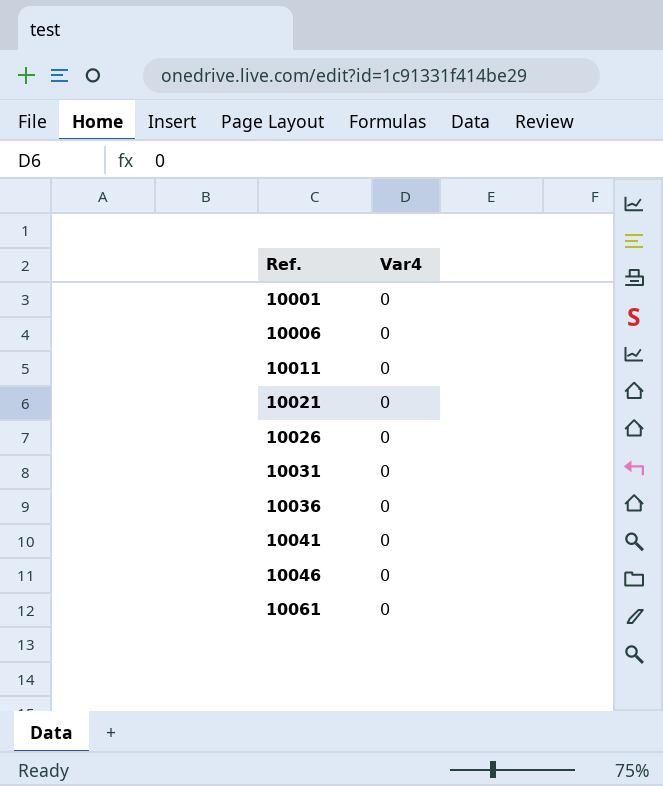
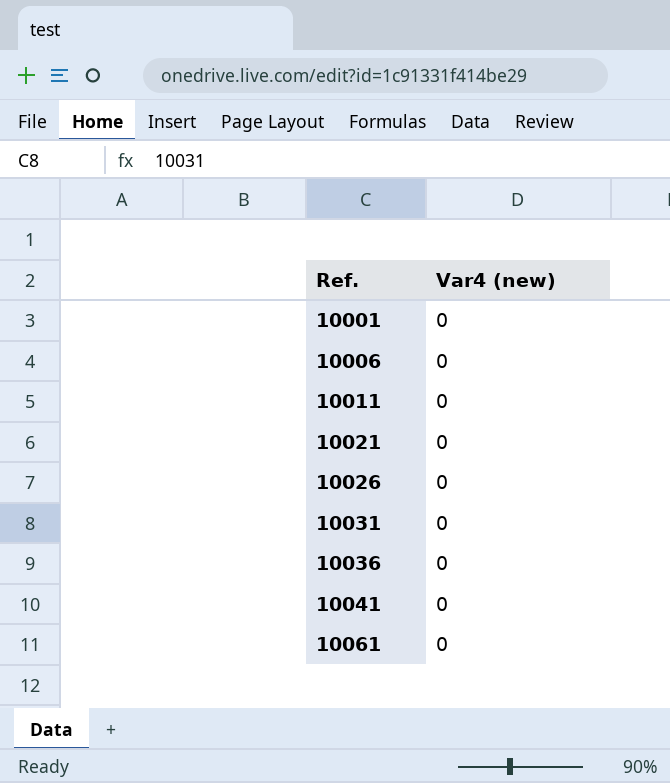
column name: Var4 -> Var4 (new)
row 10046: 0 -> none

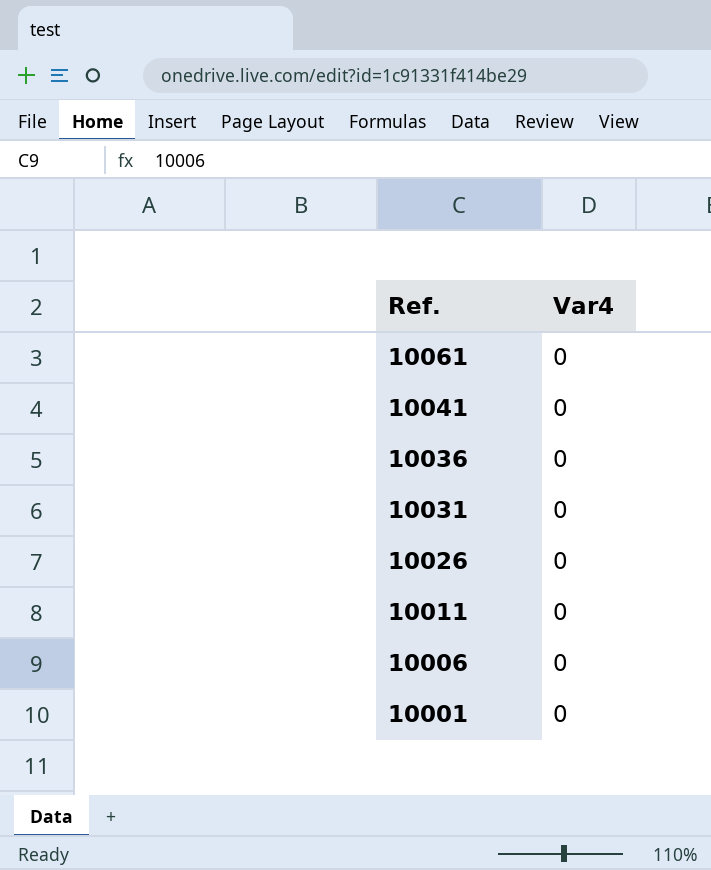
row order: Ref. ascending -> Ref. descending
column name: Var4 (new) -> Var4
row 10021: 0 -> none

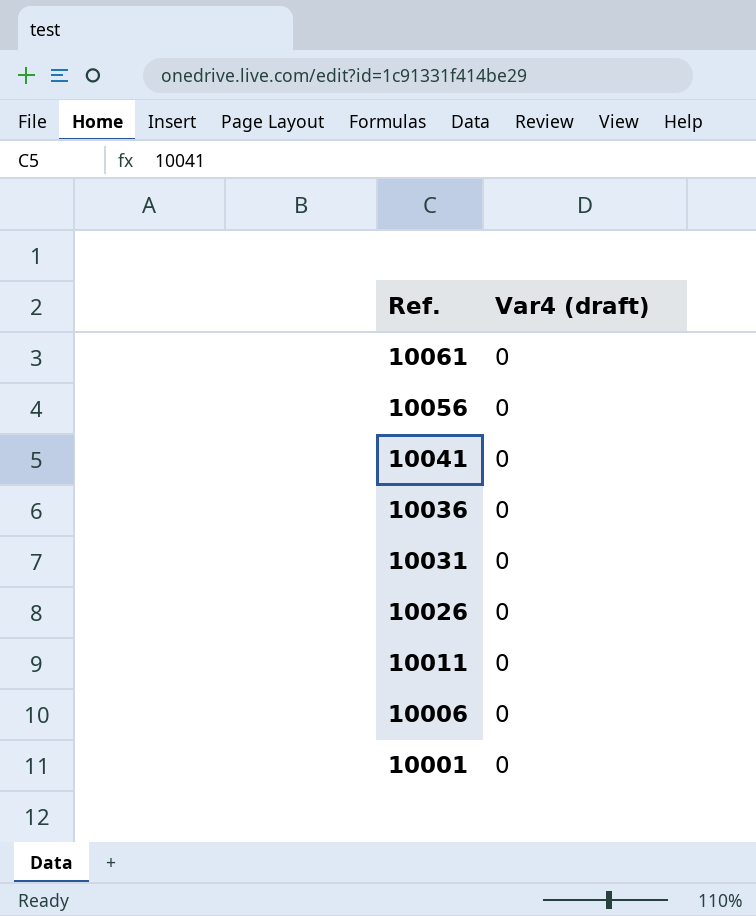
column name: Var4 -> Var4 (draft)
row 10056: none -> 0

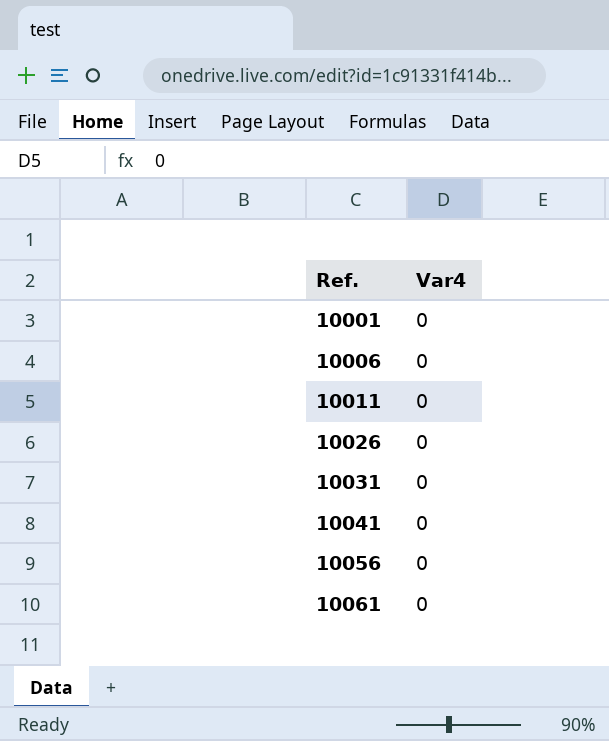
row order: Ref. descending -> Ref. ascending
column name: Var4 (draft) -> Var4
row 10036: 0 -> none

